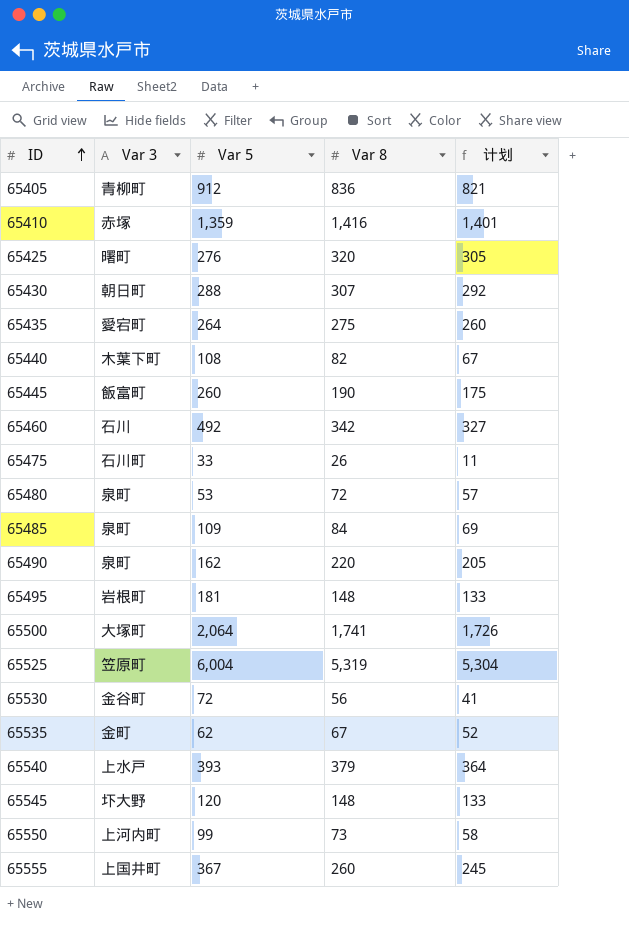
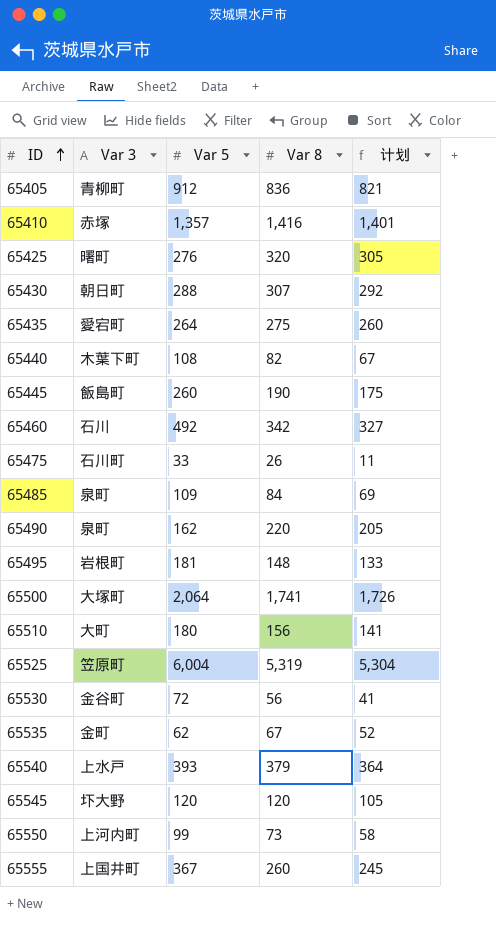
row 65480: 泉町 | 53 | 72 | 57 -> none
65410 | Var 5: 1,359 -> 1,357
65445 | Var 3: 飯富町 -> 飯島町
row 65510: none -> 大町 | 180 | 156 | 141
65545 | Var 8: 148 -> 120
65545 | 计划: 133 -> 105

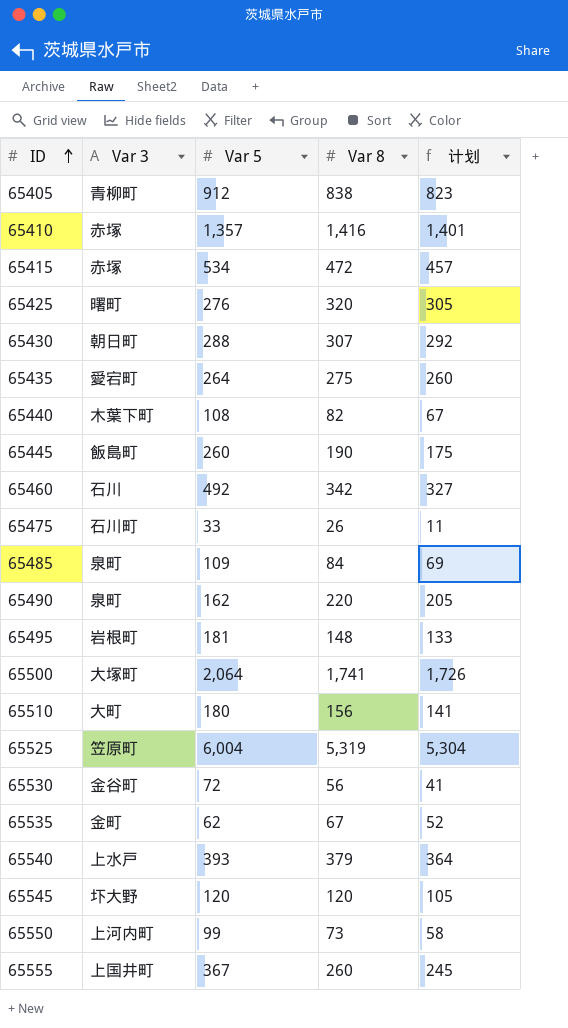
65405 | Var 8: 836 -> 838
65405 | 计划: 821 -> 823
row 65415: none -> 赤塚 | 534 | 472 | 457

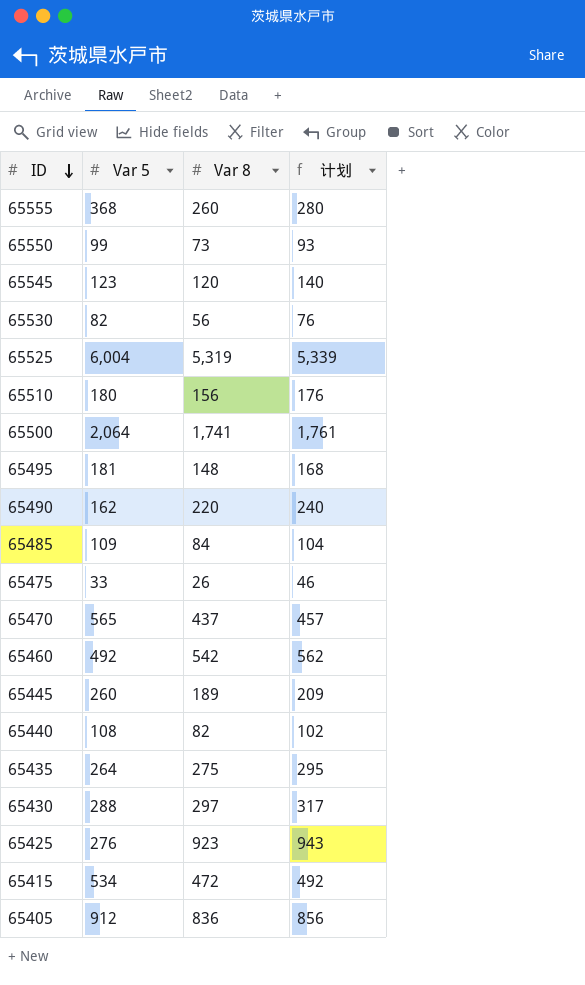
row order: ID ascending -> ID descending
column Var 3 | position: 2 -> none
column 计划 | formula: [Var 8] - 15 -> [Var 8] + 20
row 65410: 赤塚 | 1,357 | 1,416 | 1,401 -> none
row 65535: 金町 | 62 | 67 | 52 -> none
row 65540: 上水戸 | 393 | 379 | 364 -> none
65555 | Var 5: 367 -> 368
65545 | Var 5: 120 -> 123
65530 | Var 5: 72 -> 82
row 65470: none -> 565 | 437 | 457
65460 | Var 8: 342 -> 542
65445 | Var 8: 190 -> 189
65430 | Var 8: 307 -> 297
65425 | Var 8: 320 -> 923
65405 | Var 8: 838 -> 836

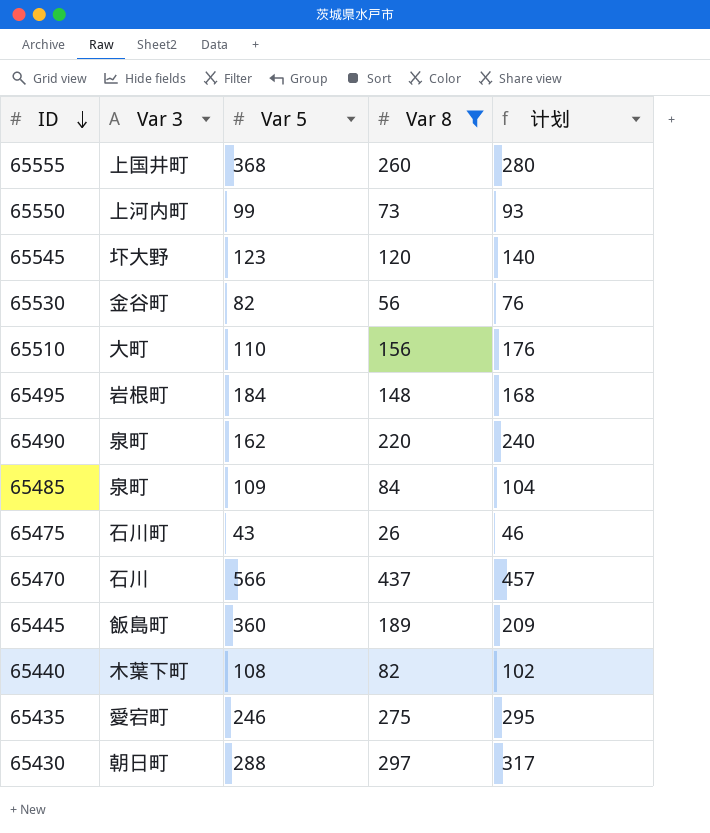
filter: none -> Var 8 <= 437
column Var 3 | position: none -> 2
65510 | Var 5: 180 -> 110
65495 | Var 5: 181 -> 184
65475 | Var 5: 33 -> 43
65470 | Var 5: 565 -> 566
65445 | Var 5: 260 -> 360
65435 | Var 5: 264 -> 246

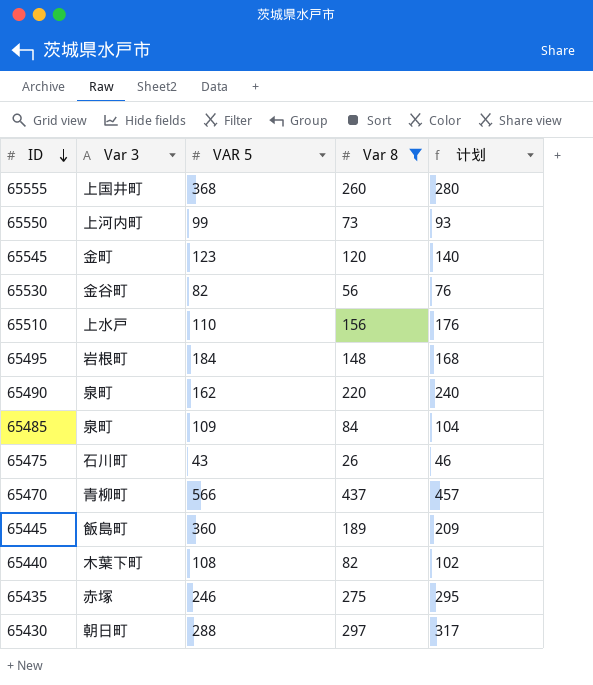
column name: Var 5 -> VAR 5
65545 | Var 3: 圷大野 -> 金町
65510 | Var 3: 大町 -> 上水戸
65470 | Var 3: 石川 -> 青柳町
65435 | Var 3: 愛宕町 -> 赤塚

